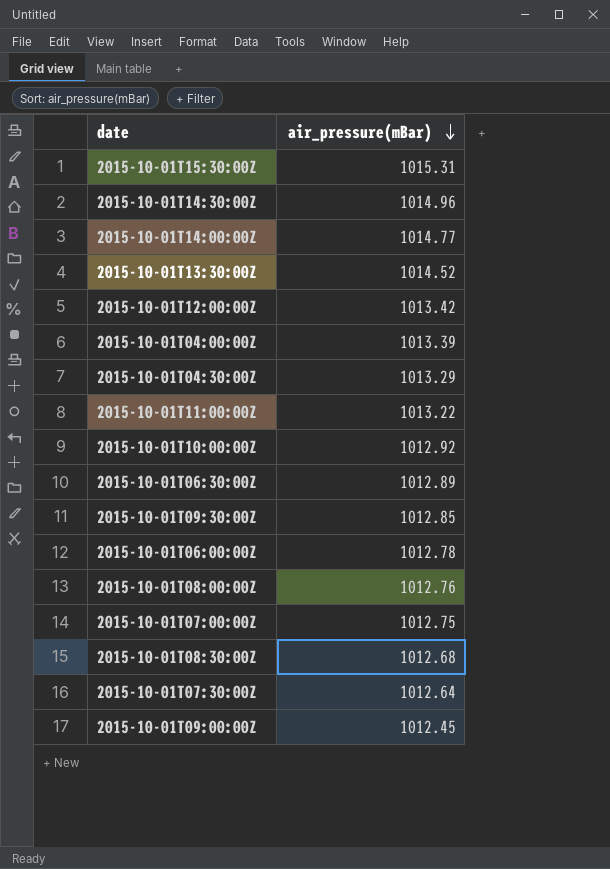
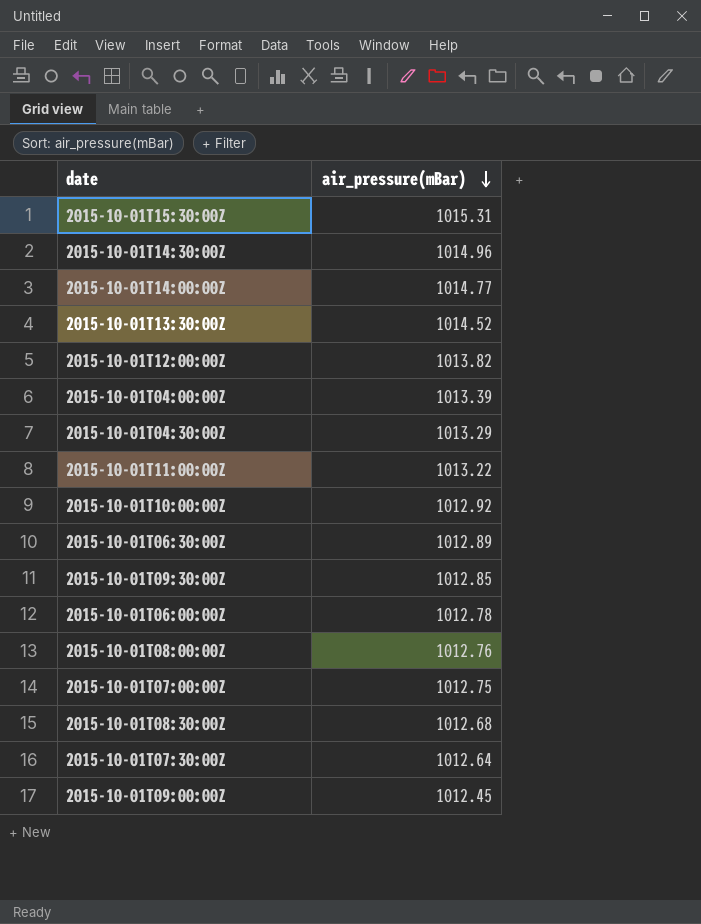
2015-10-01T12:00:00Z | air_pressure(mBar): 1013.42 -> 1013.82

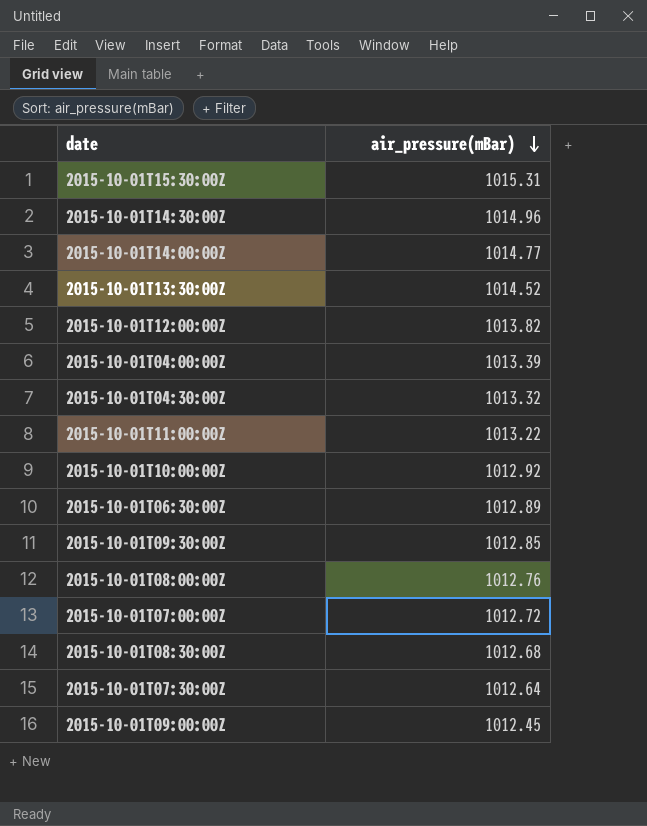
row 2015-10-01T06:00:00Z: 1012.78 -> none
2015-10-01T04:30:00Z | air_pressure(mBar): 1013.29 -> 1013.32
2015-10-01T07:00:00Z | air_pressure(mBar): 1012.75 -> 1012.72

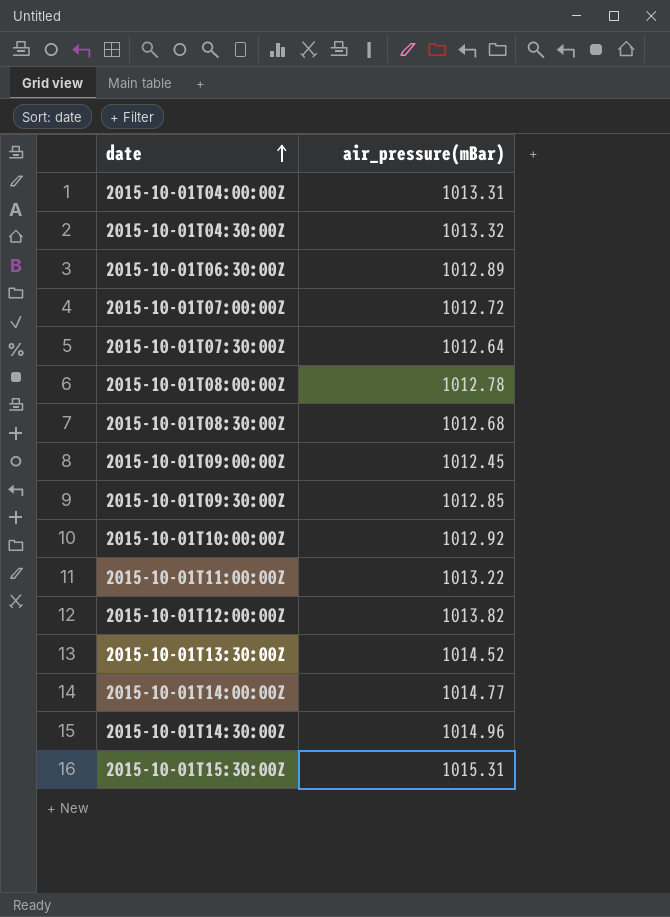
row order: air_pressure(mBar) descending -> date ascending
2015-10-01T04:00:00Z | air_pressure(mBar): 1013.39 -> 1013.31
2015-10-01T08:00:00Z | air_pressure(mBar): 1012.76 -> 1012.78

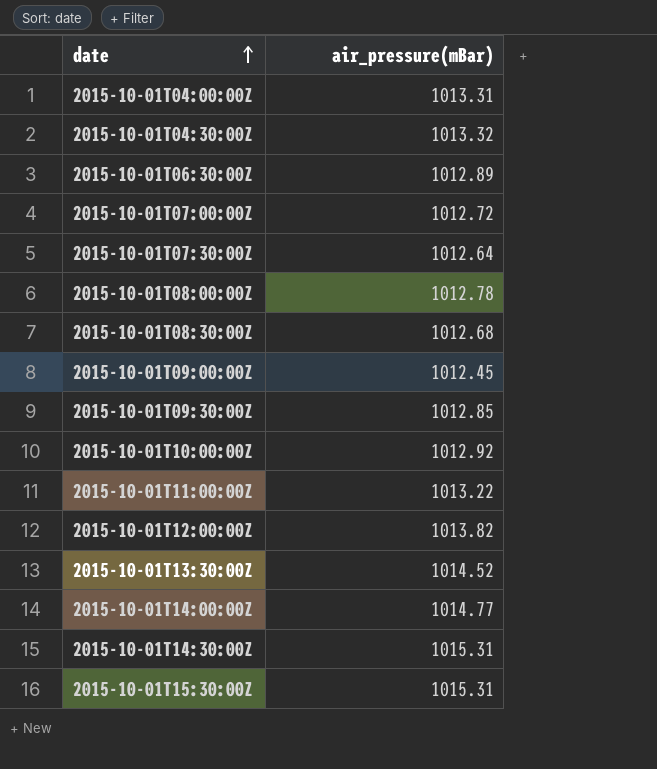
2015-10-01T14:30:00Z | air_pressure(mBar): 1014.96 -> 1015.31

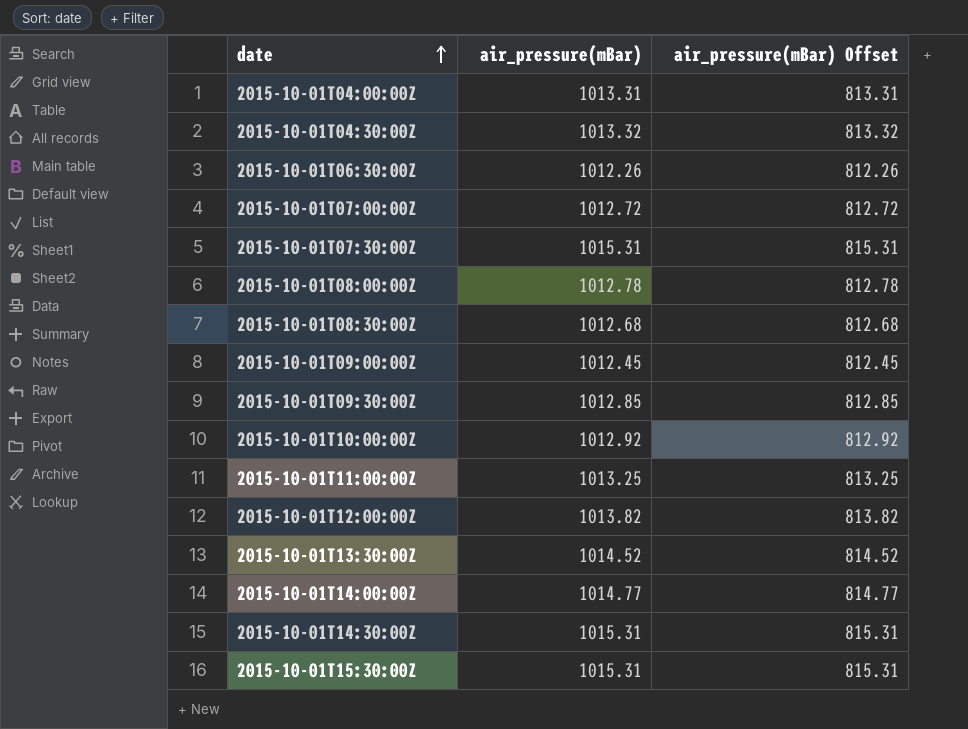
column air_pressure(mBar) Offset | formula: none -> [air_pressure(mBar)] - 200
2015-10-01T06:30:00Z | air_pressure(mBar): 1012.89 -> 1012.26
2015-10-01T07:30:00Z | air_pressure(mBar): 1012.64 -> 1015.31
2015-10-01T11:00:00Z | air_pressure(mBar): 1013.22 -> 1013.25

